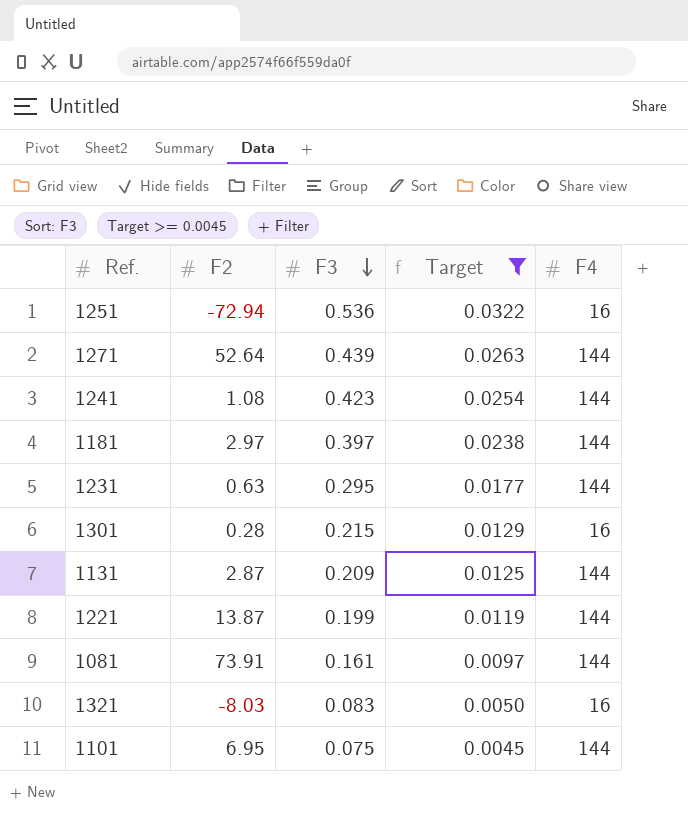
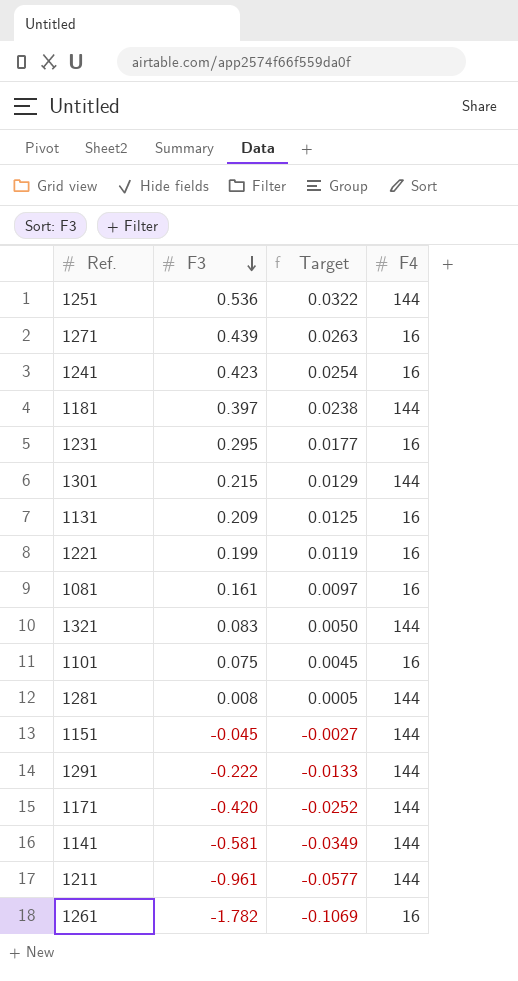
filter: Target >= 0.0045 -> none
column F2 | position: 2 -> none
1251 | F4: 16 -> 144
1271 | F4: 144 -> 16
1241 | F4: 144 -> 16
1231 | F4: 144 -> 16
1301 | F4: 16 -> 144
1131 | F4: 144 -> 16
1221 | F4: 144 -> 16
1081 | F4: 144 -> 16
1321 | F4: 16 -> 144
1101 | F4: 144 -> 16

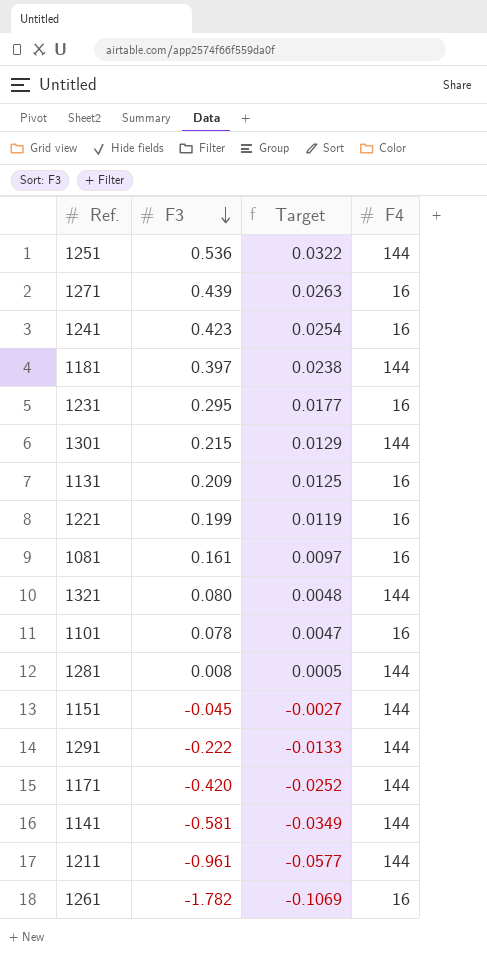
1321 | F3: 0.083 -> 0.080
1321 | Target: 0.0050 -> 0.0048
1101 | F3: 0.075 -> 0.078
1101 | Target: 0.0045 -> 0.0047

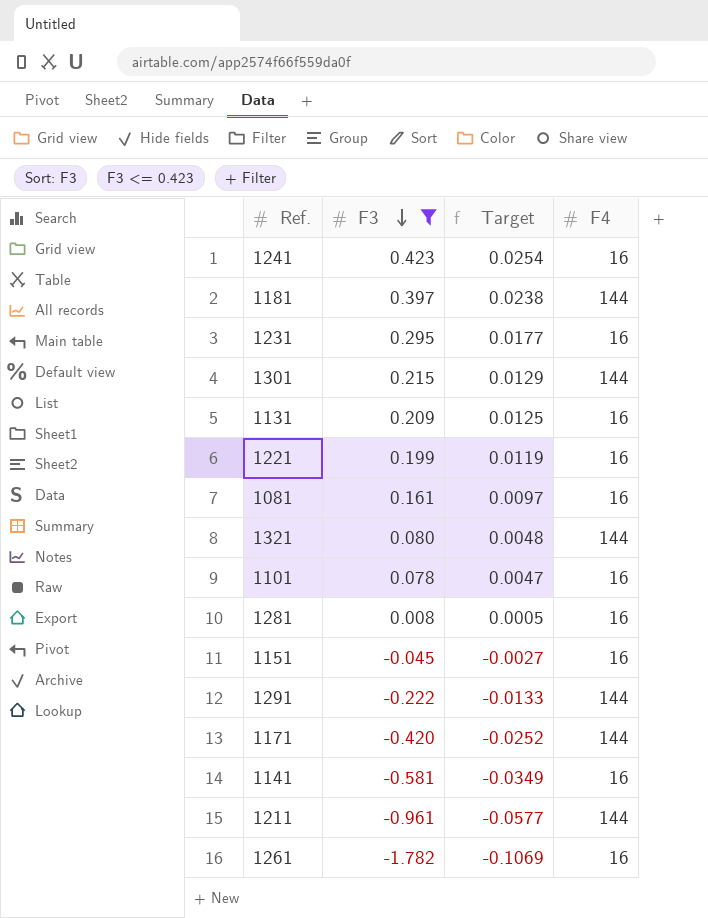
filter: none -> F3 <= 0.423
1281 | F4: 144 -> 16
1151 | F4: 144 -> 16
1141 | F4: 144 -> 16

